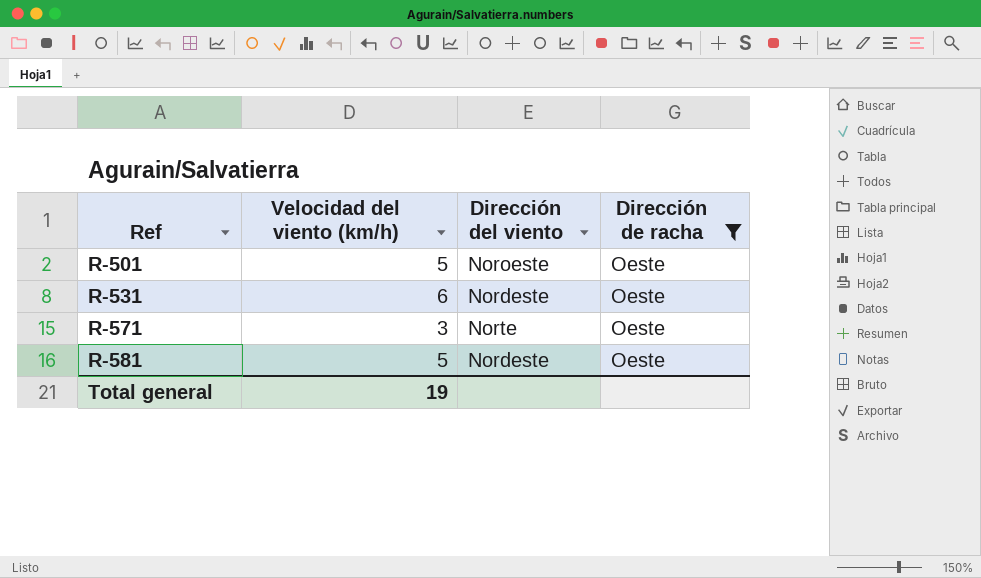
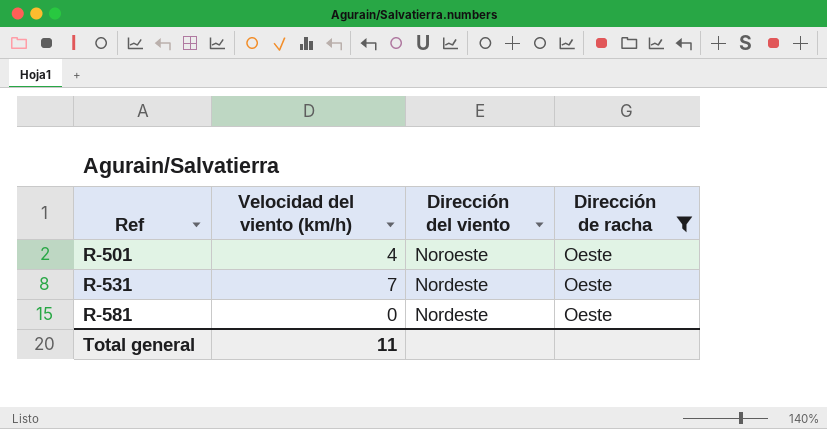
row R-571: 3 | Norte | Oeste -> none
R-501 | Velocidad del viento (km/h): 5 -> 4
R-531 | Velocidad del viento (km/h): 6 -> 7
R-581 | Velocidad del viento (km/h): 5 -> 0
Total general | Velocidad del viento (km/h): 19 -> 11

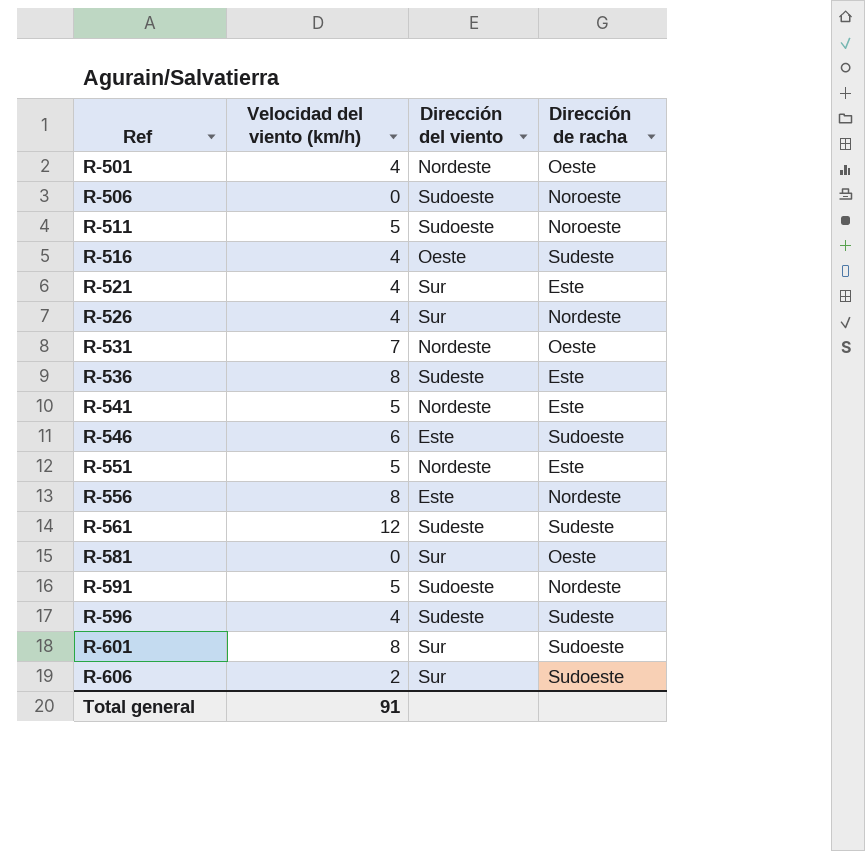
filter: Dirección de racha = Oeste -> none
R-501 | Dirección del viento: Noroeste -> Nordeste
R-581 | Dirección del viento: Nordeste -> Sur
Total general | Velocidad del viento (km/h): 11 -> 91

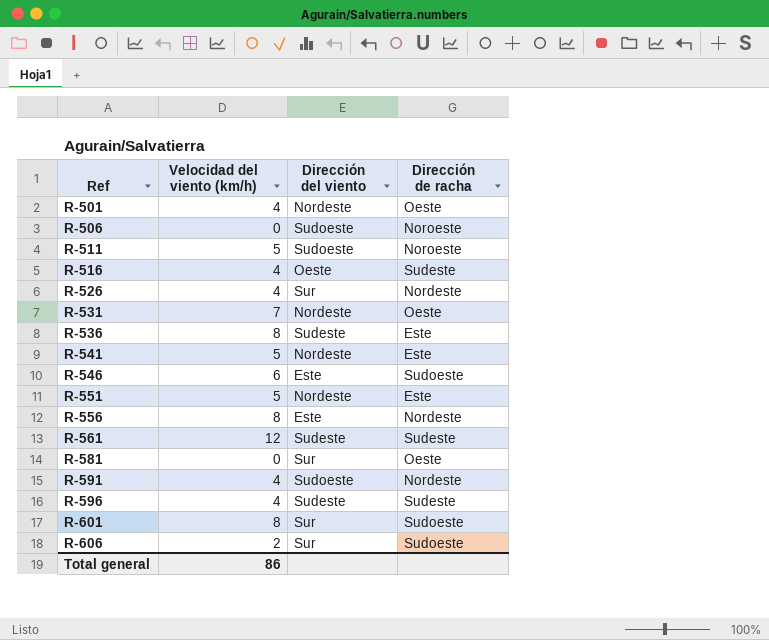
row R-521: 4 | Sur | Este -> none
R-591 | Velocidad del viento (km/h): 5 -> 4
Total general | Velocidad del viento (km/h): 91 -> 86

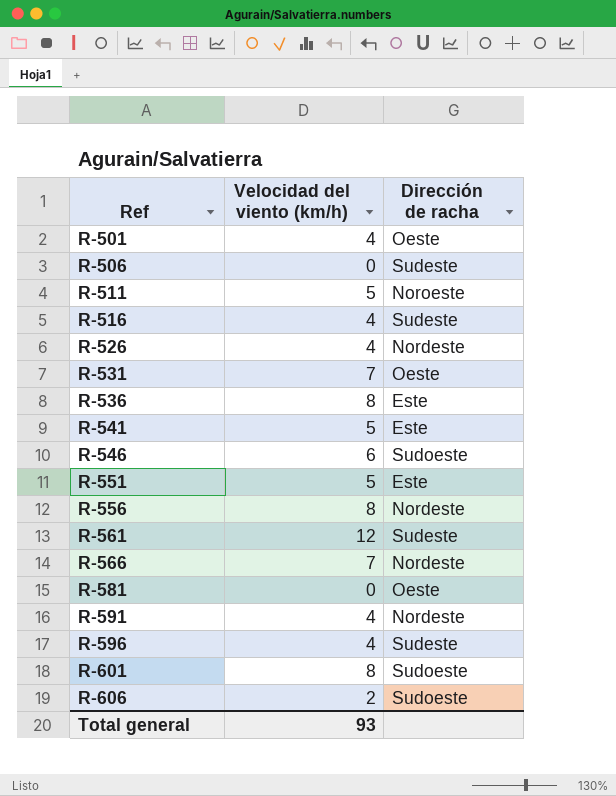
column Dirección del viento | position: 3 -> none
R-506 | Dirección de racha: Noroeste -> Sudeste
row R-566: none -> 7 | Nordeste
Total general | Velocidad del viento (km/h): 86 -> 93

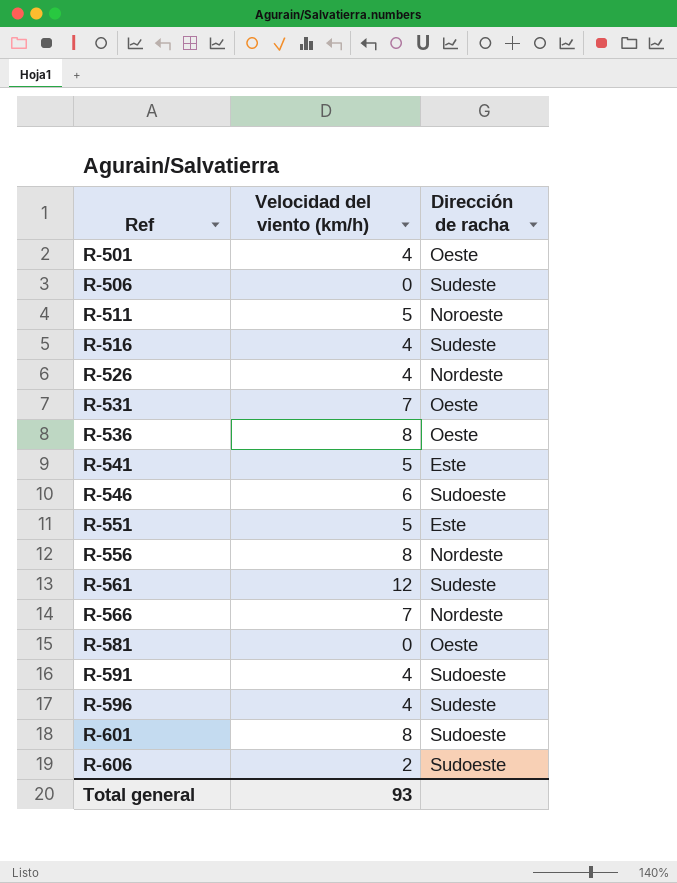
R-536 | Dirección de racha: Este -> Oeste
R-591 | Dirección de racha: Nordeste -> Sudoeste

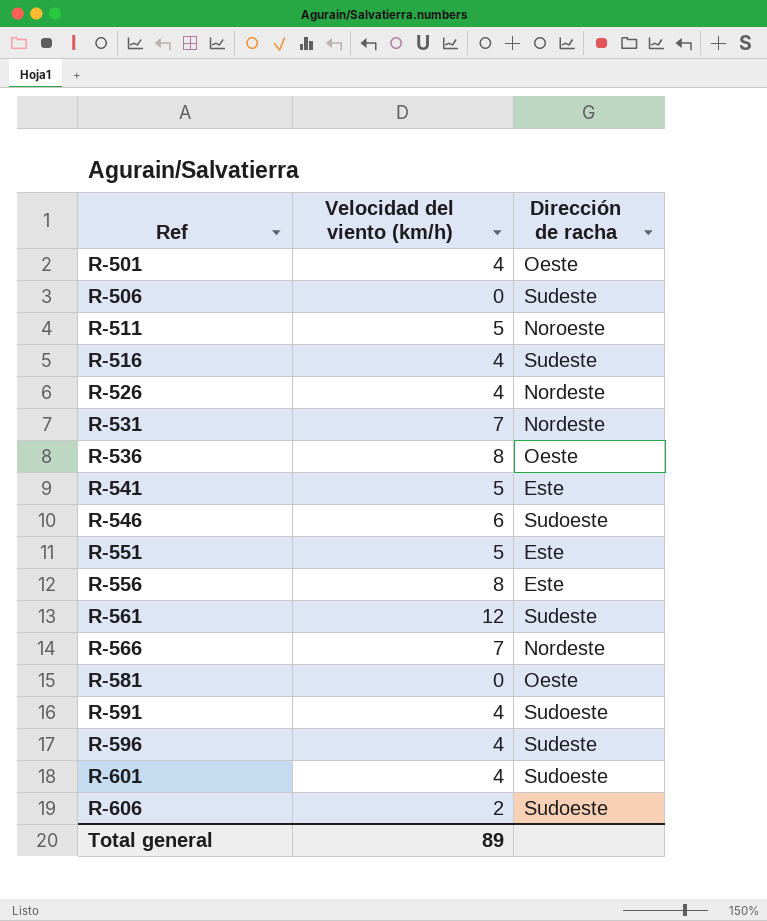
R-531 | Dirección de racha: Oeste -> Nordeste
R-556 | Dirección de racha: Nordeste -> Este
R-601 | Velocidad del viento (km/h): 8 -> 4
Total general | Velocidad del viento (km/h): 93 -> 89

